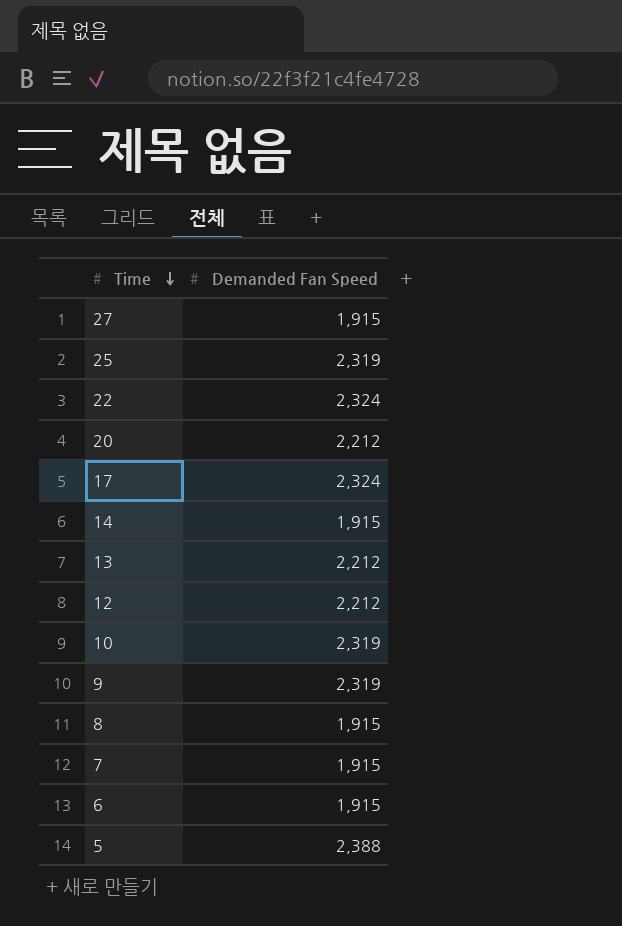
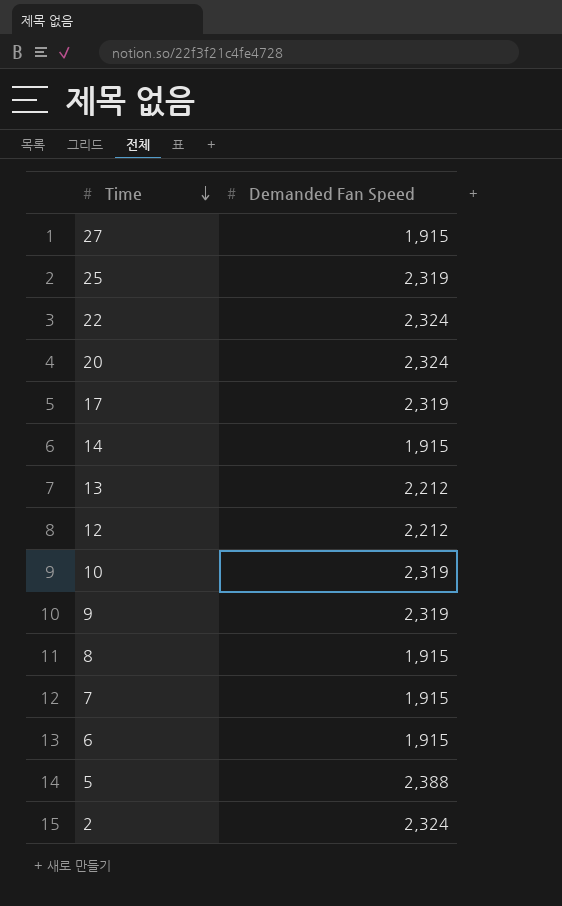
20 | Demanded Fan Speed: 2,212 -> 2,324
17 | Demanded Fan Speed: 2,324 -> 2,319
row 2: none -> 2,324

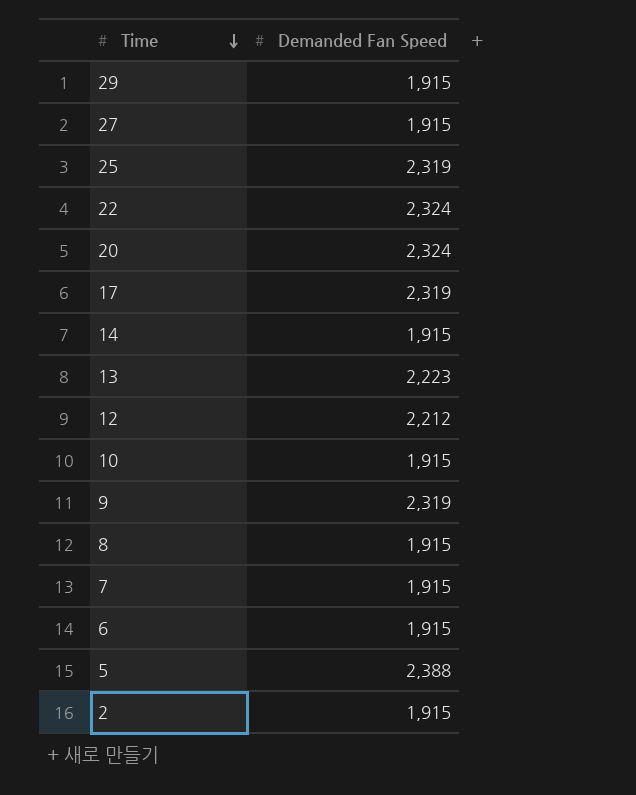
row 29: none -> 1,915
13 | Demanded Fan Speed: 2,212 -> 2,223
10 | Demanded Fan Speed: 2,319 -> 1,915
2 | Demanded Fan Speed: 2,324 -> 1,915

